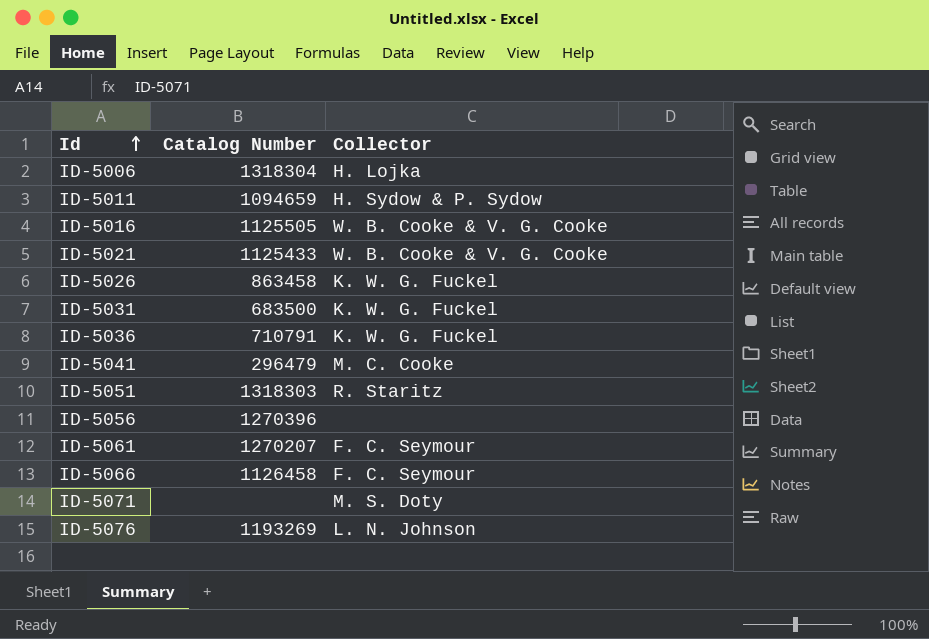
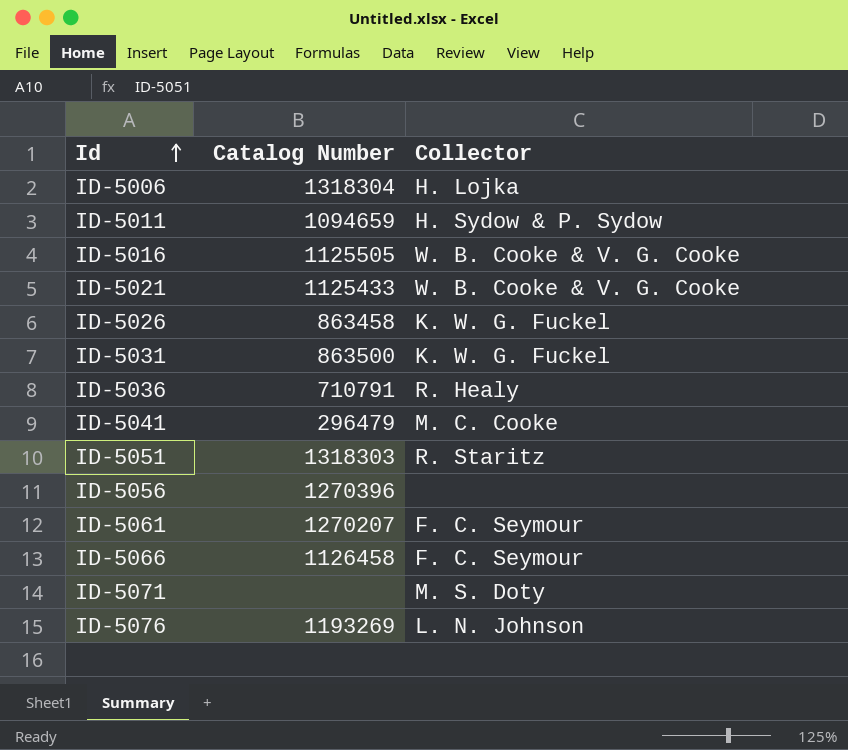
ID-5031 | Catalog Number: 683500 -> 863500
ID-5036 | Collector: K. W. G. Fuckel -> R. Healy

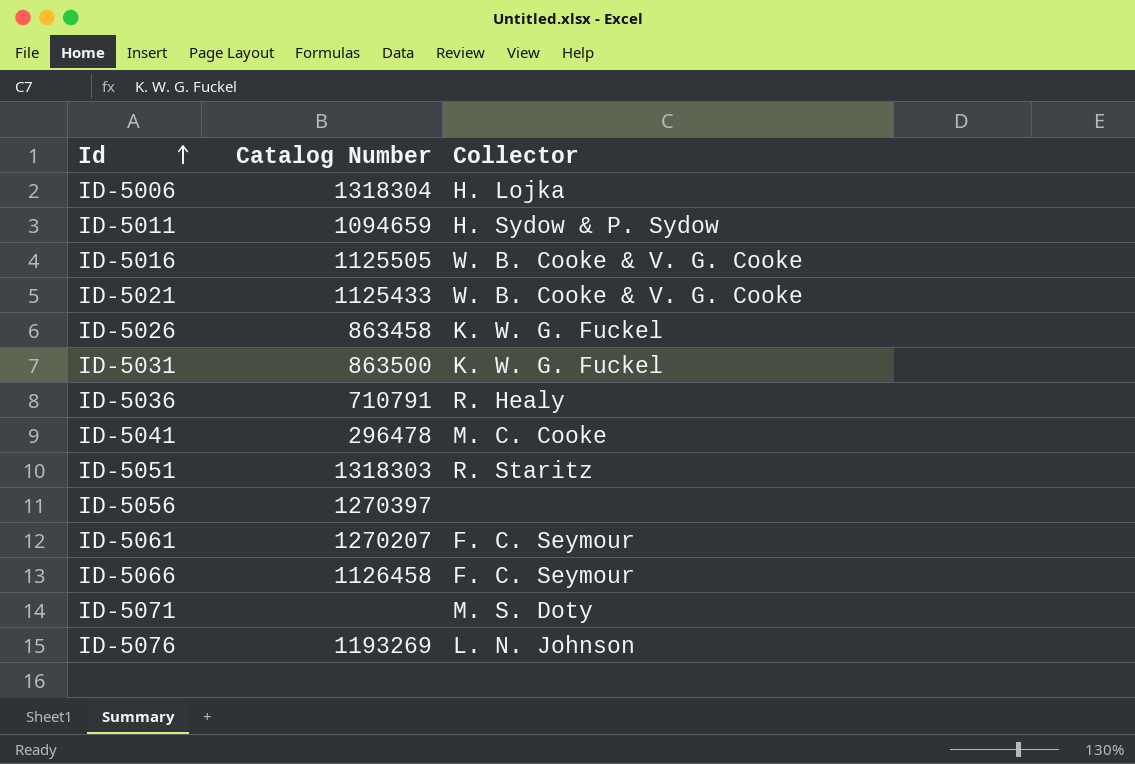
ID-5041 | Catalog Number: 296479 -> 296478
ID-5056 | Catalog Number: 1270396 -> 1270397

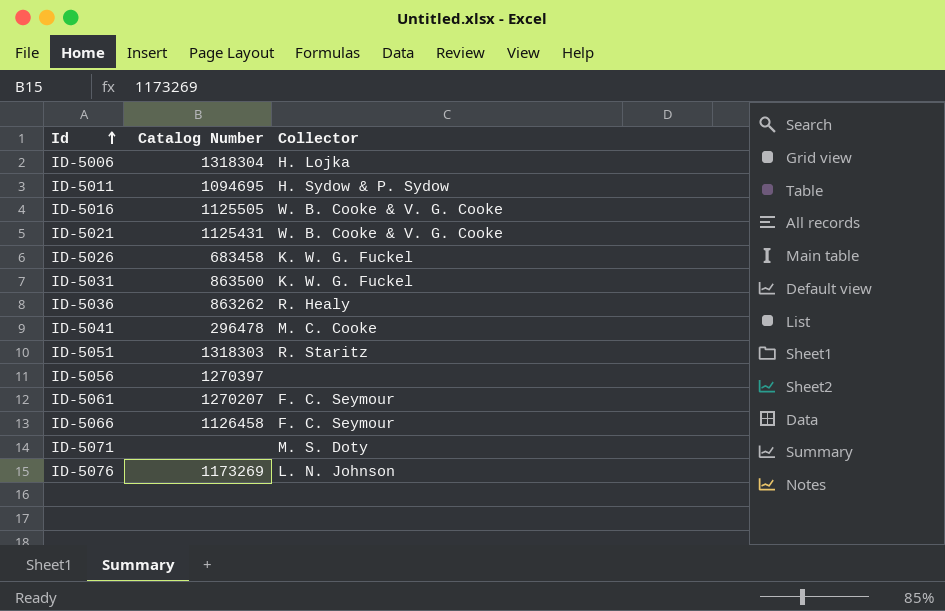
ID-5011 | Catalog Number: 1094659 -> 1094695
ID-5021 | Catalog Number: 1125433 -> 1125431
ID-5026 | Catalog Number: 863458 -> 683458
ID-5036 | Catalog Number: 710791 -> 863262
ID-5076 | Catalog Number: 1193269 -> 1173269

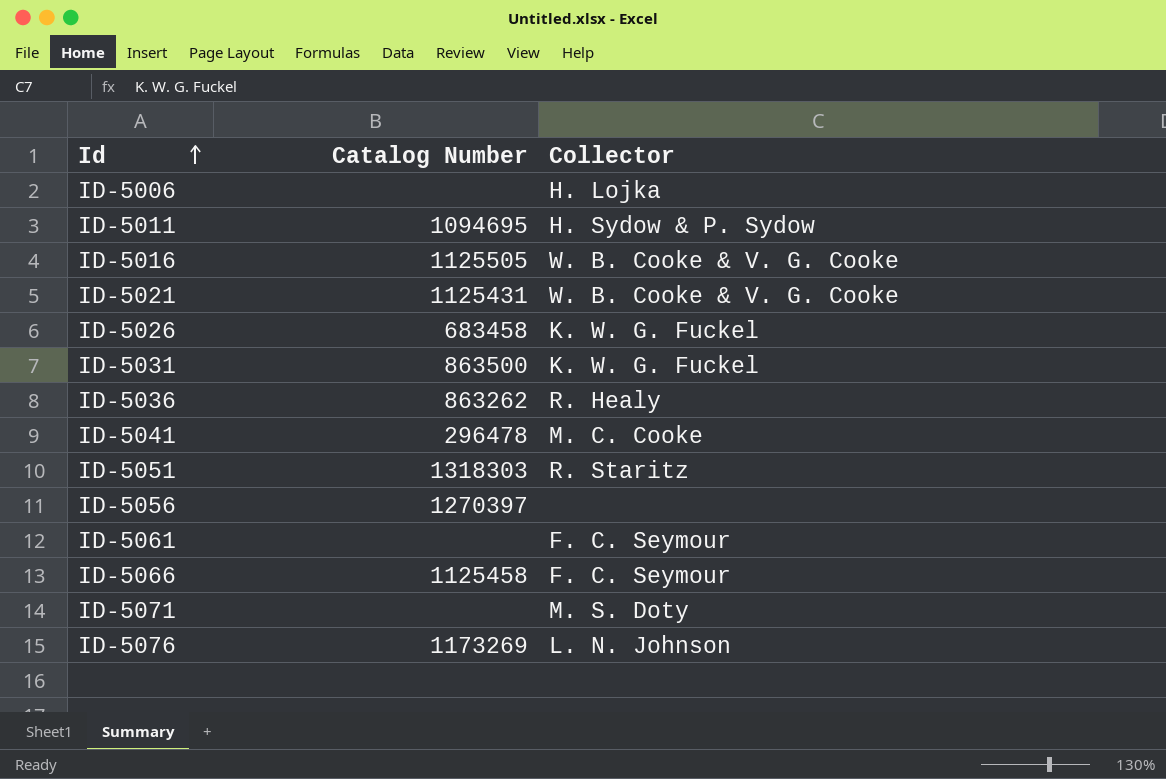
ID-5006 | Catalog Number: 1318304 -> none
ID-5061 | Catalog Number: 1270207 -> none
ID-5066 | Catalog Number: 1126458 -> 1125458

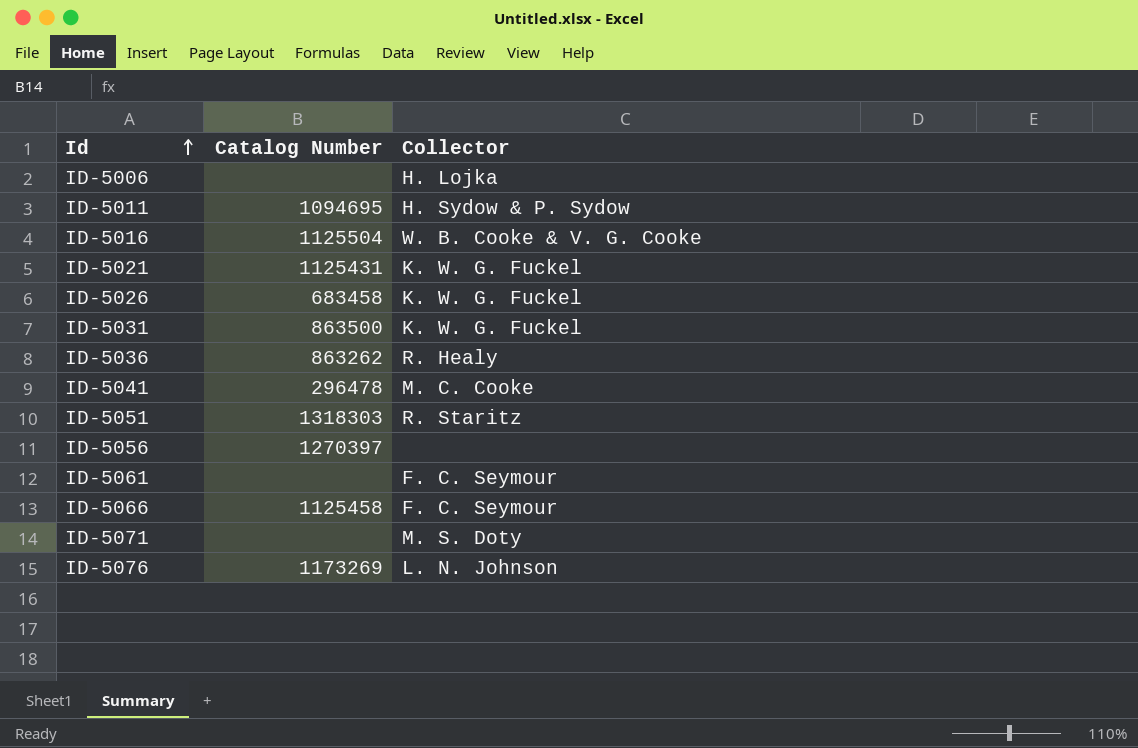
ID-5016 | Catalog Number: 1125505 -> 1125504
ID-5021 | Collector: W. B. Cooke & V. G. Cooke -> K. W. G. Fuckel

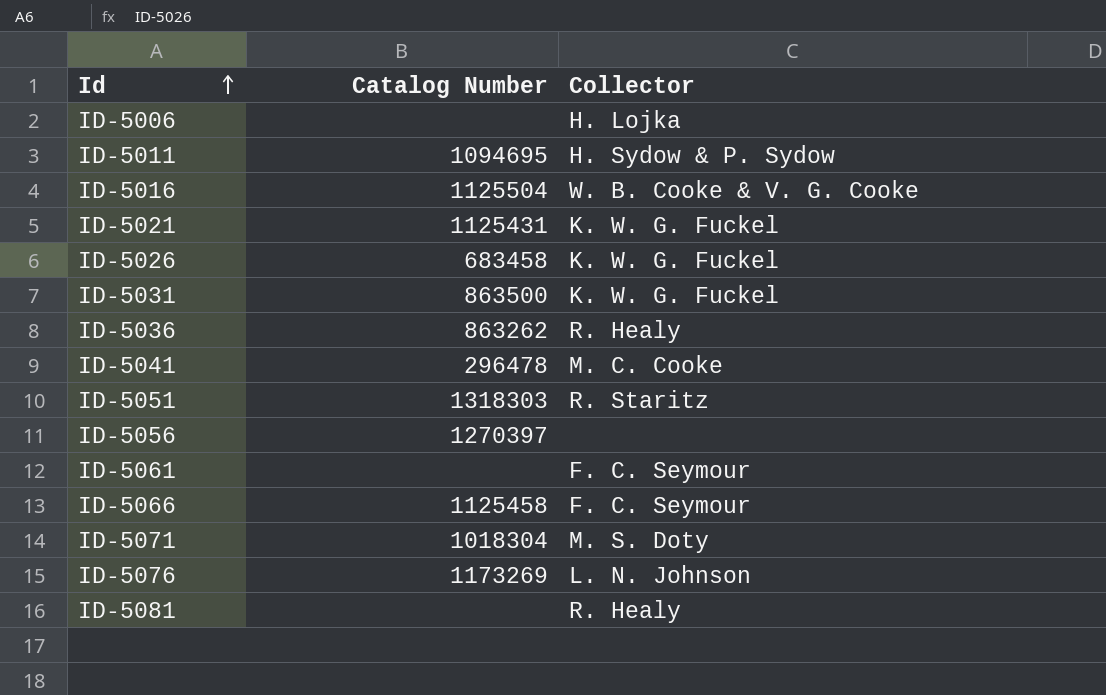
ID-5071 | Catalog Number: none -> 1018304
row ID-5081: none -> none | R. Healy

